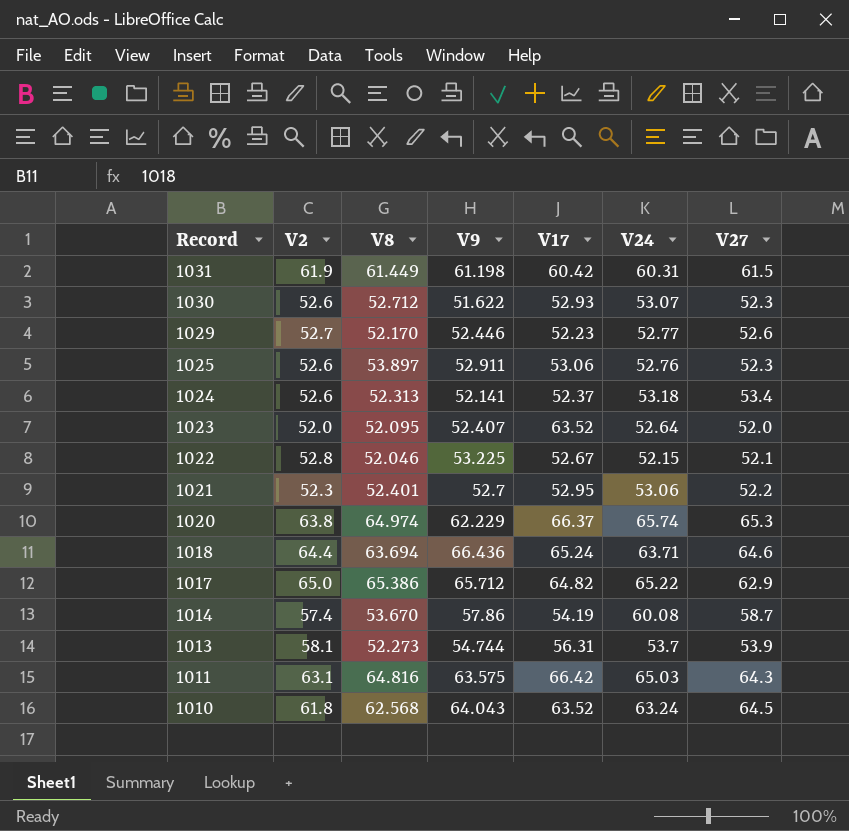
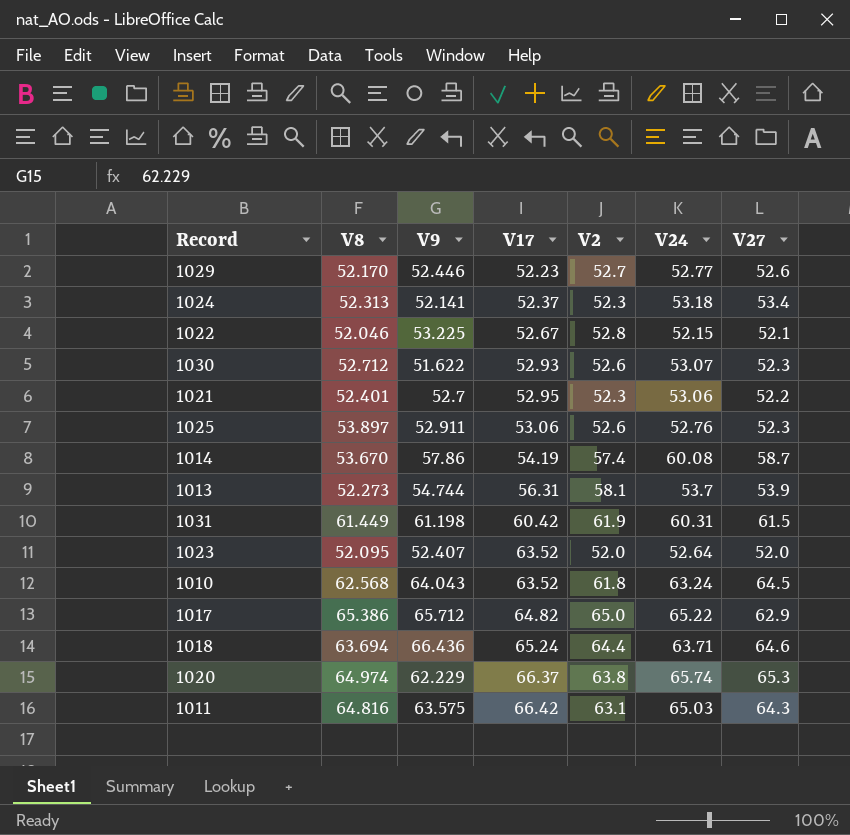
row order: Record descending -> V17 ascending
column V2 | position: 2 -> 5
1024 | V2: 52.6 -> 52.3

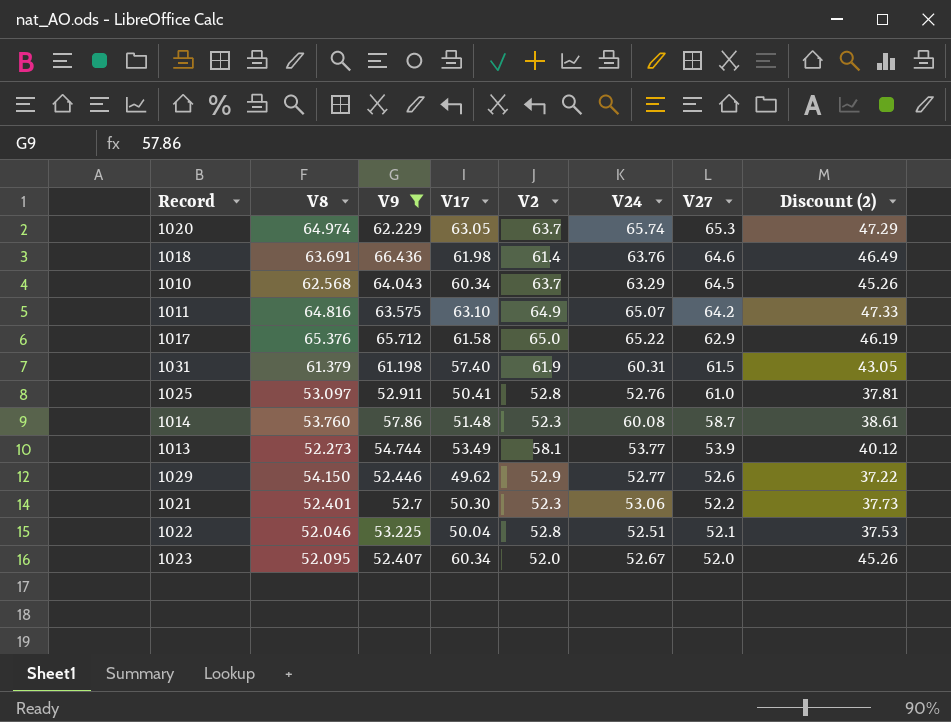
filter: none -> V9 >= 52.407
row order: V17 ascending -> V27 descending
column Discount (2) | formula: none -> [V17] * 0.75
1020 | V17: 66.37 -> 63.05
1020 | V2: 63.8 -> 63.7
1018 | V8: 63.694 -> 63.691
1018 | V17: 65.24 -> 61.98
1018 | V2: 64.4 -> 61.4
1018 | V24: 63.71 -> 63.76
1010 | V17: 63.52 -> 60.34
1010 | V2: 61.8 -> 63.7
1010 | V24: 63.24 -> 63.29
1011 | V17: 66.42 -> 63.10
1011 | V2: 63.1 -> 64.9
1011 | V24: 65.03 -> 65.07
1011 | V27: 64.3 -> 64.2
1017 | V8: 65.386 -> 65.376
1017 | V17: 64.82 -> 61.58
1031 | V8: 61.449 -> 61.379
1031 | V17: 60.42 -> 57.40
1025 | V8: 53.897 -> 53.097
1025 | V17: 53.06 -> 50.41
1025 | V2: 52.6 -> 52.8
1025 | V27: 52.3 -> 61.0
1014 | V8: 53.670 -> 53.760
1014 | V17: 54.19 -> 51.48
1014 | V2: 57.4 -> 52.3
1013 | V17: 56.31 -> 53.49
1013 | V24: 53.7 -> 53.77
1029 | V8: 52.170 -> 54.150
1029 | V17: 52.23 -> 49.62
1029 | V2: 52.7 -> 52.9
1021 | V17: 52.95 -> 50.30
1022 | V17: 52.67 -> 50.04
1022 | V24: 52.15 -> 52.51
1023 | V17: 63.52 -> 60.34
1023 | V24: 52.64 -> 52.67

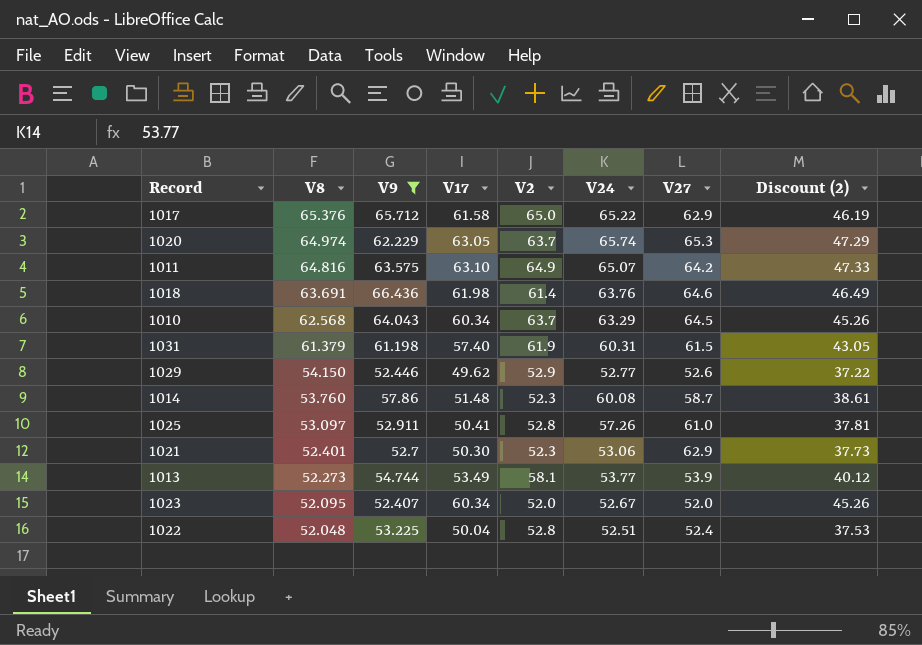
row order: V27 descending -> V8 descending
1025 | V24: 52.76 -> 57.26
1021 | V27: 52.2 -> 62.9
1022 | V8: 52.046 -> 52.048
1022 | V27: 52.1 -> 52.4

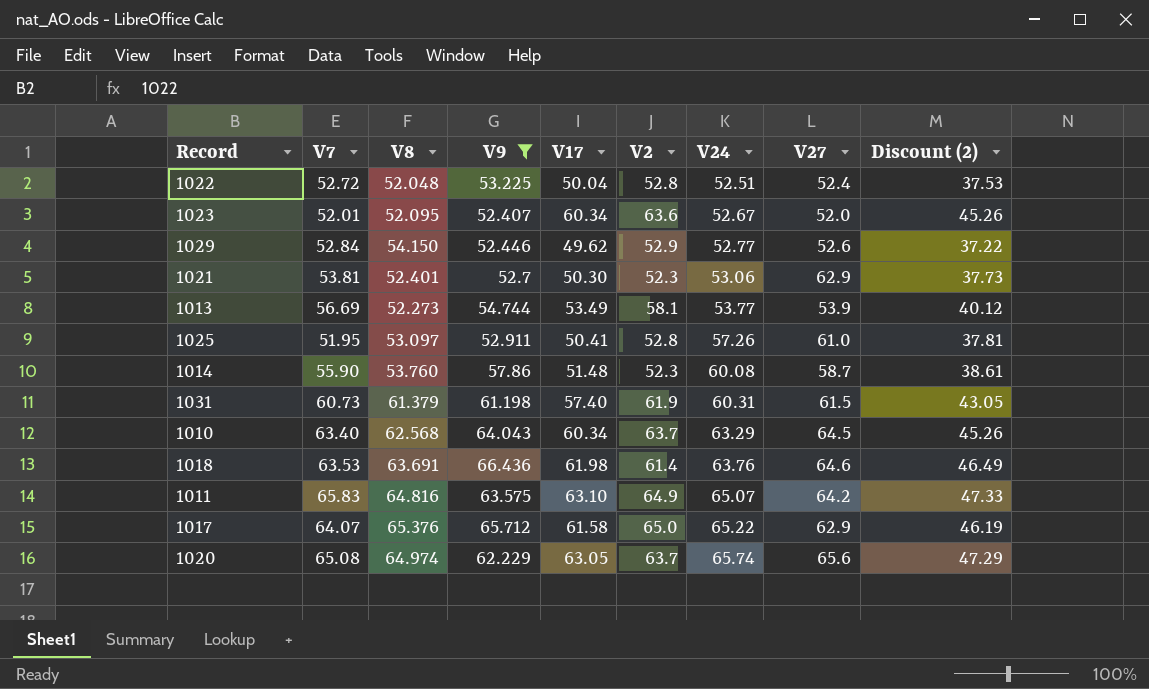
row order: V8 descending -> V24 ascending
column V7 | position: none -> 2
1023 | V2: 52.0 -> 63.6
1020 | V27: 65.3 -> 65.6

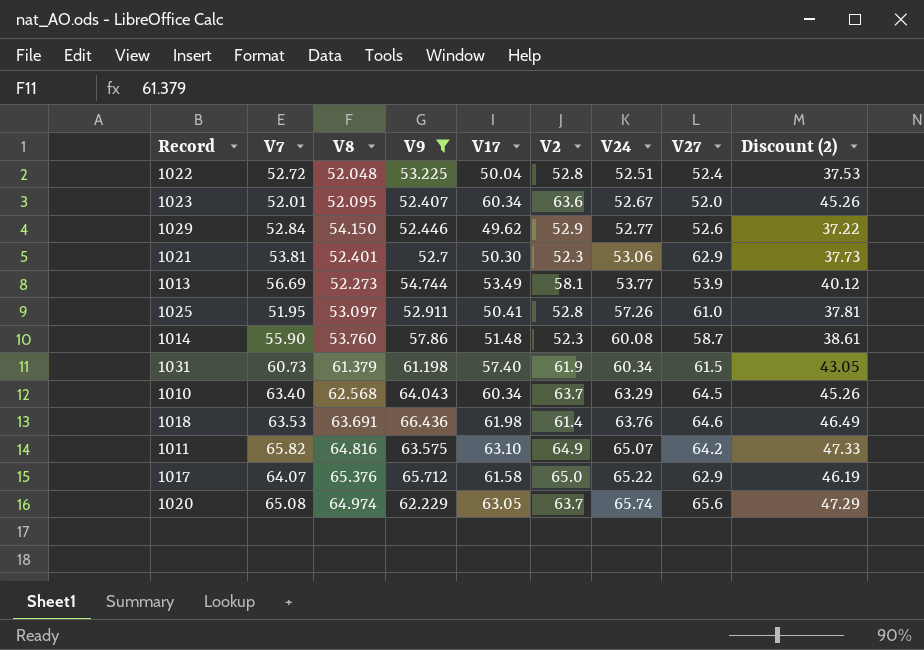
1031 | V24: 60.31 -> 60.34
1011 | V7: 65.83 -> 65.82

